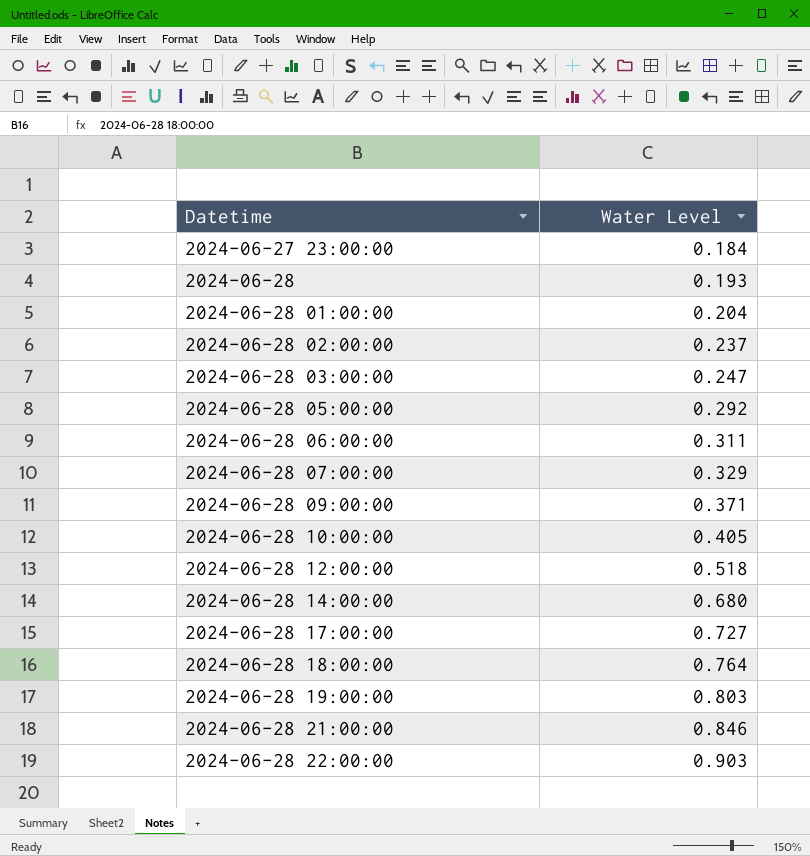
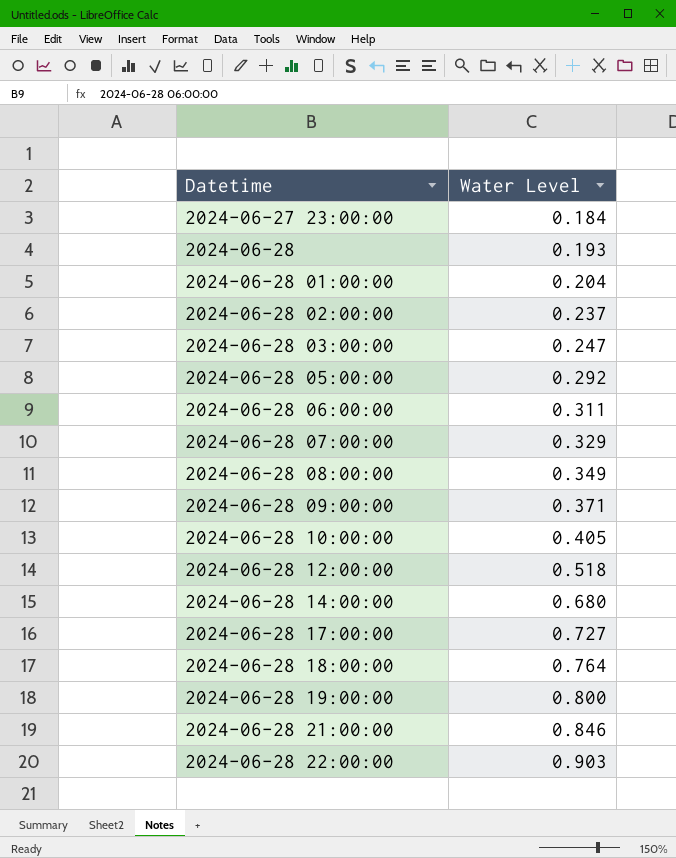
row 2024-06-28 08:00:00: none -> 0.349
2024-06-28 19:00:00 | Water Level: 0.803 -> 0.800

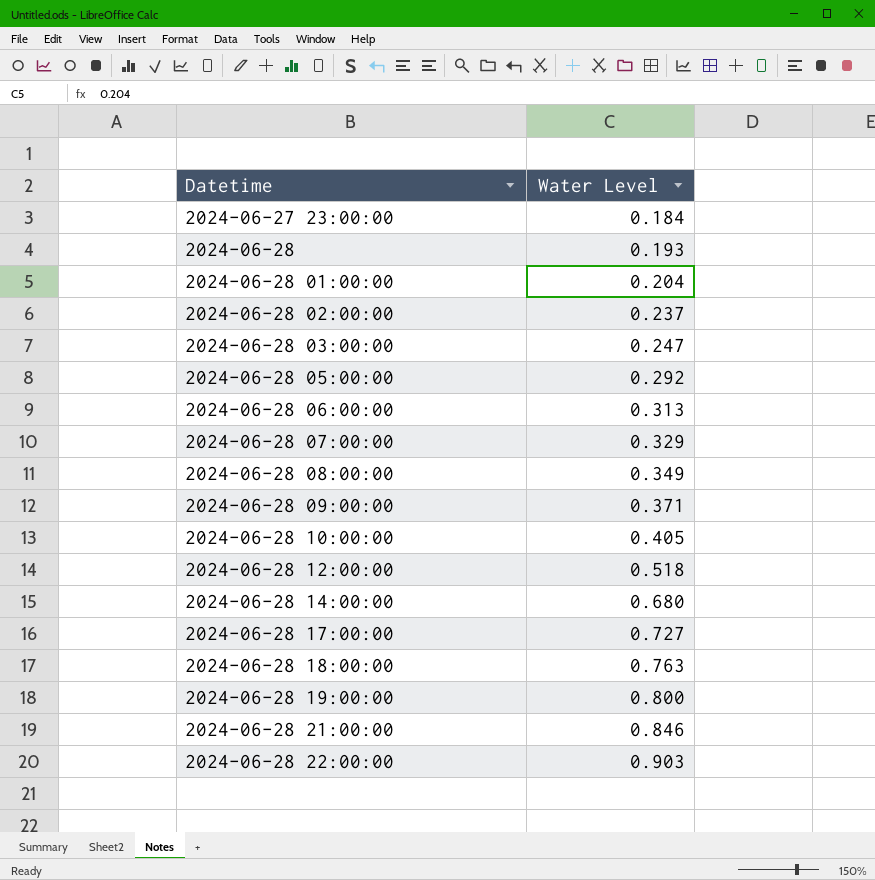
2024-06-28 06:00:00 | Water Level: 0.311 -> 0.313
2024-06-28 18:00:00 | Water Level: 0.764 -> 0.763

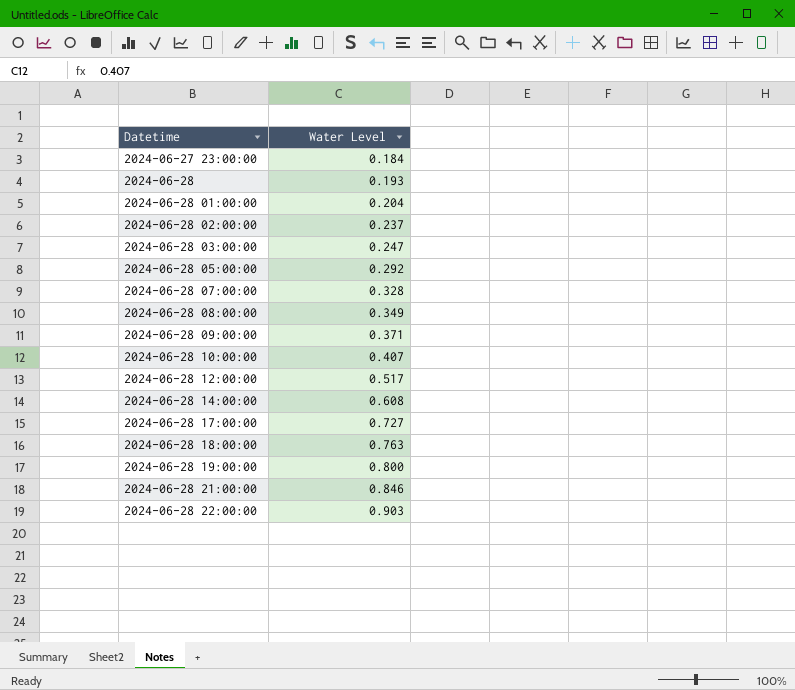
row 2024-06-28 06:00:00: 0.313 -> none
2024-06-28 07:00:00 | Water Level: 0.329 -> 0.328
2024-06-28 10:00:00 | Water Level: 0.405 -> 0.407
2024-06-28 12:00:00 | Water Level: 0.518 -> 0.517
2024-06-28 14:00:00 | Water Level: 0.680 -> 0.608

